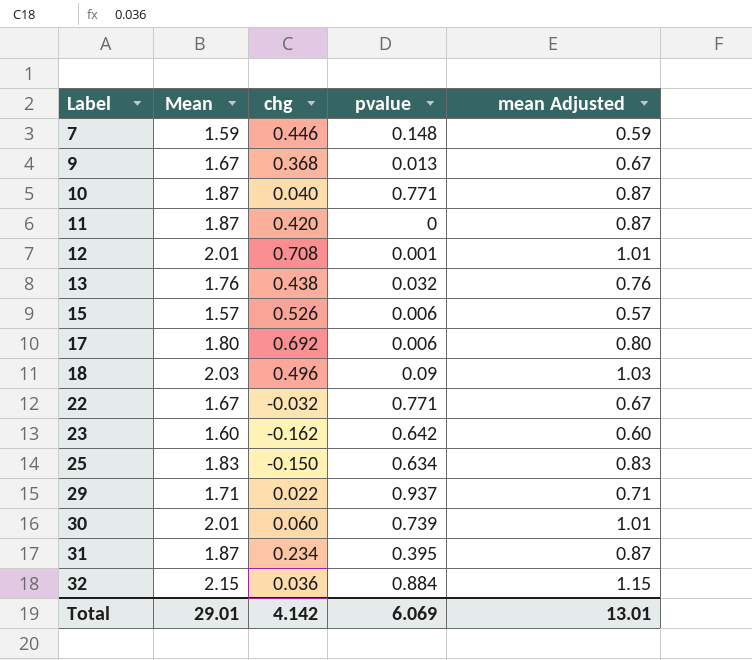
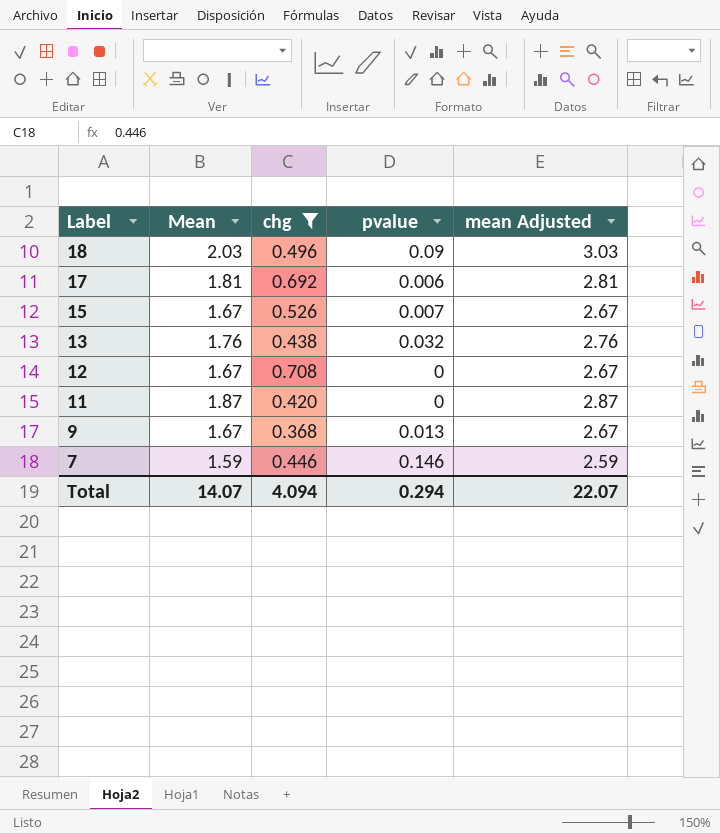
filter: none -> chg >= 0.368
row order: Label ascending -> Label descending
column mean Adjusted | formula: [Mean] - 1 -> [Mean] + 1
17 | Mean: 1.80 -> 1.81
15 | Mean: 1.57 -> 1.67
15 | pvalue: 0.006 -> 0.007
12 | Mean: 2.01 -> 1.67
12 | pvalue: 0.001 -> 0
7 | pvalue: 0.148 -> 0.146
Total | Mean: 29.01 -> 14.07
Total | chg: 4.142 -> 4.094
Total | pvalue: 6.069 -> 0.294
Total | mean Adjusted: 13.01 -> 22.07

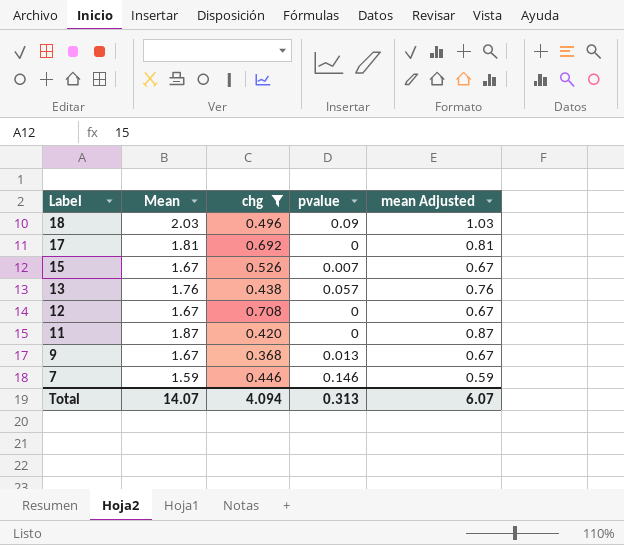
column mean Adjusted | formula: [Mean] + 1 -> [Mean] - 1
17 | pvalue: 0.006 -> 0
13 | pvalue: 0.032 -> 0.057
Total | pvalue: 0.294 -> 0.313
Total | mean Adjusted: 22.07 -> 6.07

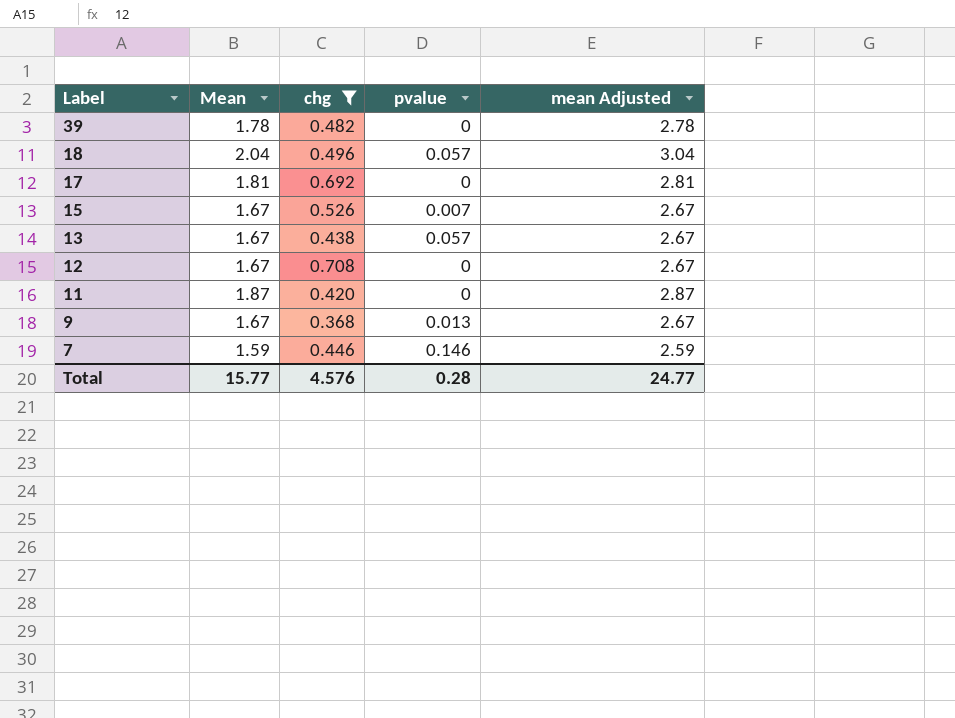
column mean Adjusted | formula: [Mean] - 1 -> [Mean] + 1
row 39: none -> 1.78 | 0.482 | 0 | 2.78
18 | Mean: 2.03 -> 2.04
18 | pvalue: 0.09 -> 0.057
13 | Mean: 1.76 -> 1.67
Total | Mean: 14.07 -> 15.77
Total | chg: 4.094 -> 4.576
Total | pvalue: 0.313 -> 0.28
Total | mean Adjusted: 6.07 -> 24.77

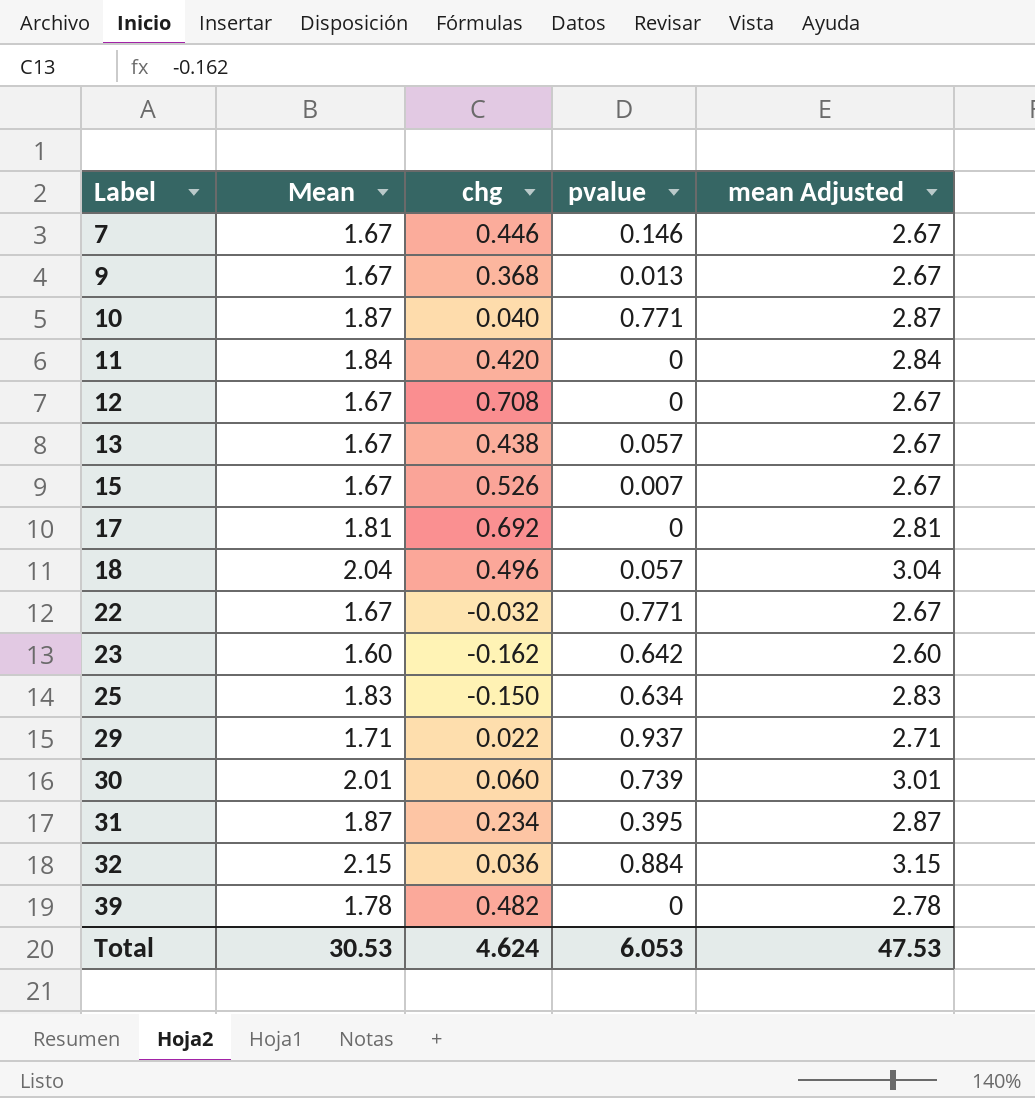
filter: chg >= 0.368 -> none
row order: Label descending -> Label ascending
7 | Mean: 1.59 -> 1.67
7 | mean Adjusted: 2.59 -> 2.67
11 | Mean: 1.87 -> 1.84
11 | mean Adjusted: 2.87 -> 2.84
Total | Mean: 15.77 -> 30.53
Total | chg: 4.576 -> 4.624
Total | pvalue: 0.28 -> 6.053
Total | mean Adjusted: 24.77 -> 47.53

